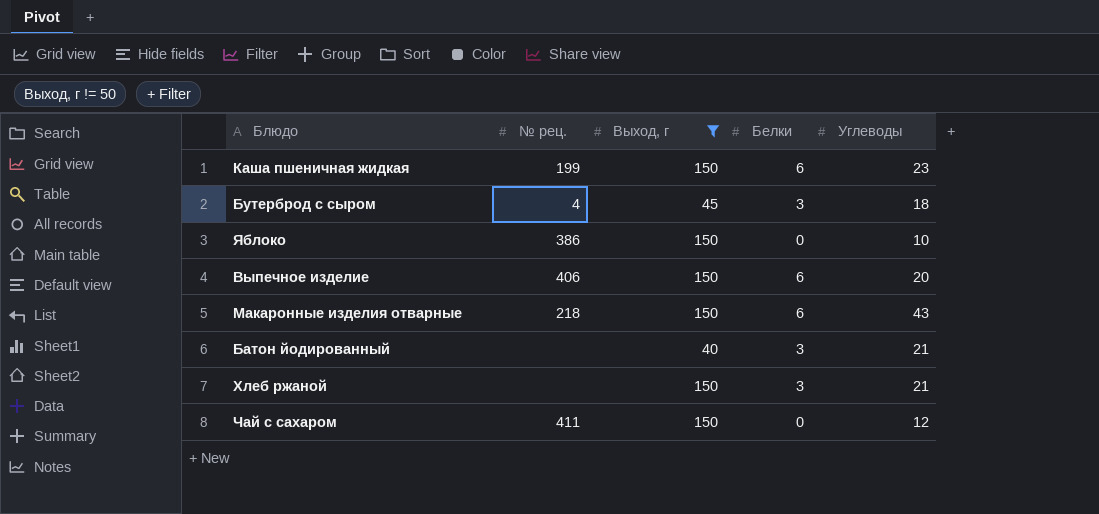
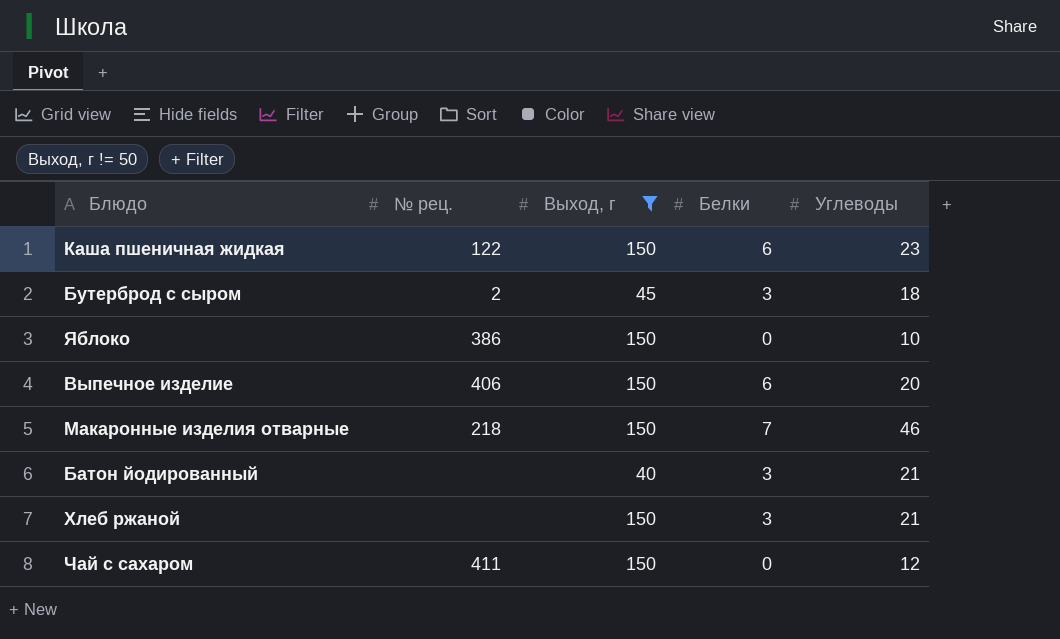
Каша пшеничная жидкая | № рец.: 199 -> 122
Бутерброд с сыром | № рец.: 4 -> 2
Макаронные изделия отварные | Белки: 6 -> 7
Макаронные изделия отварные | Углеводы: 43 -> 46

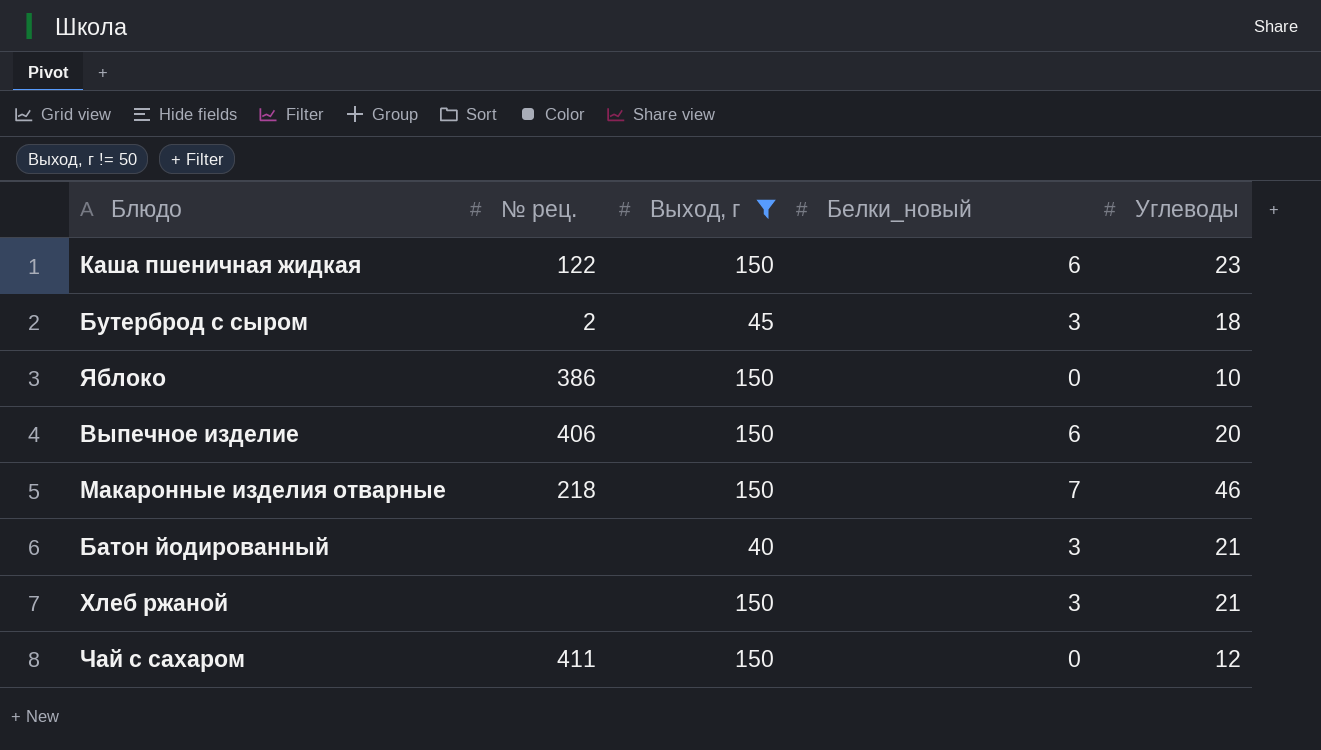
column name: Белки -> Белки_новый

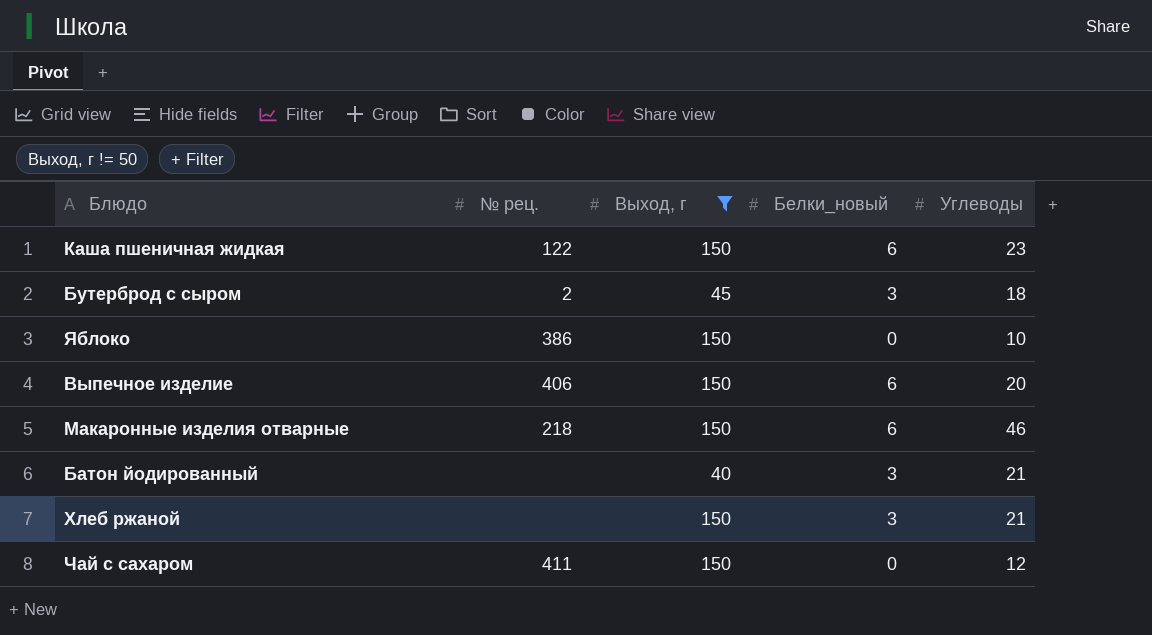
Макаронные изделия отварные | Белки_новый: 7 -> 6

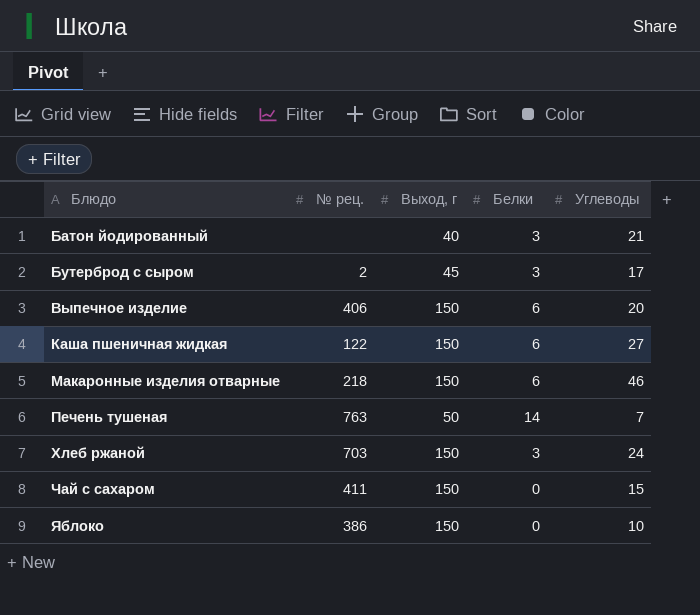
filter: Выход, г != 50 -> none
row order: none -> Блюдо ascending
column name: Белки_новый -> Белки
Бутерброд с сыром | Углеводы: 18 -> 17
Каша пшеничная жидкая | Углеводы: 23 -> 27
Хлеб ржаной | № рец.: none -> 703
Хлеб ржаной | Углеводы: 21 -> 24
Чай с сахаром | Углеводы: 12 -> 15

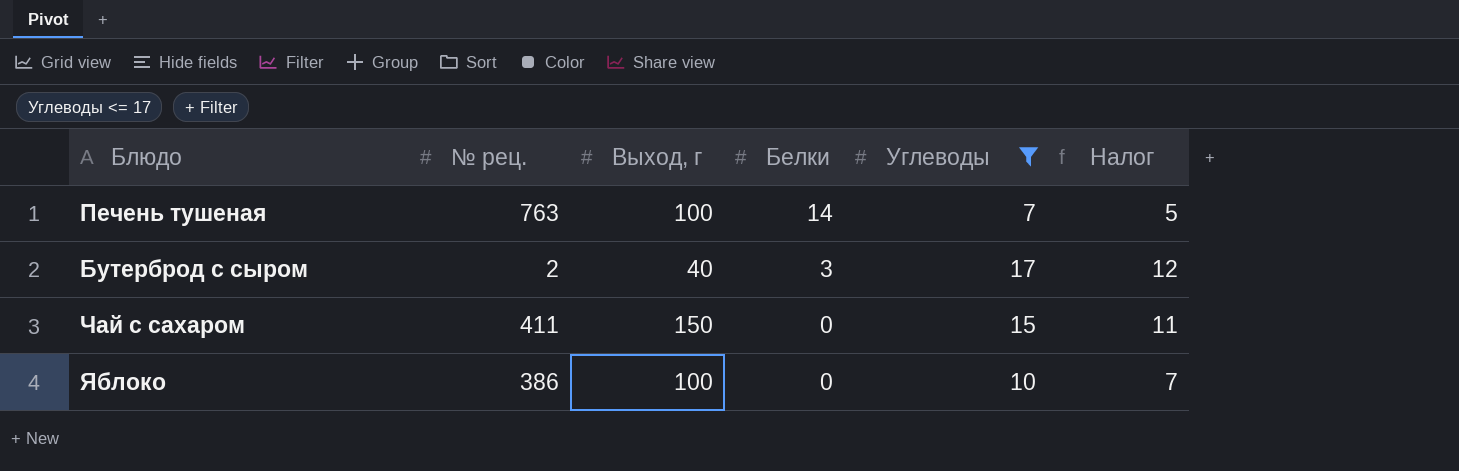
filter: none -> Углеводы <= 17
row order: Блюдо ascending -> Белки descending
column Налог | formula: none -> [Углеводы] * 0,7
Печень тушеная | Выход, г: 50 -> 100
Бутерброд с сыром | Выход, г: 45 -> 40
Яблоко | Выход, г: 150 -> 100

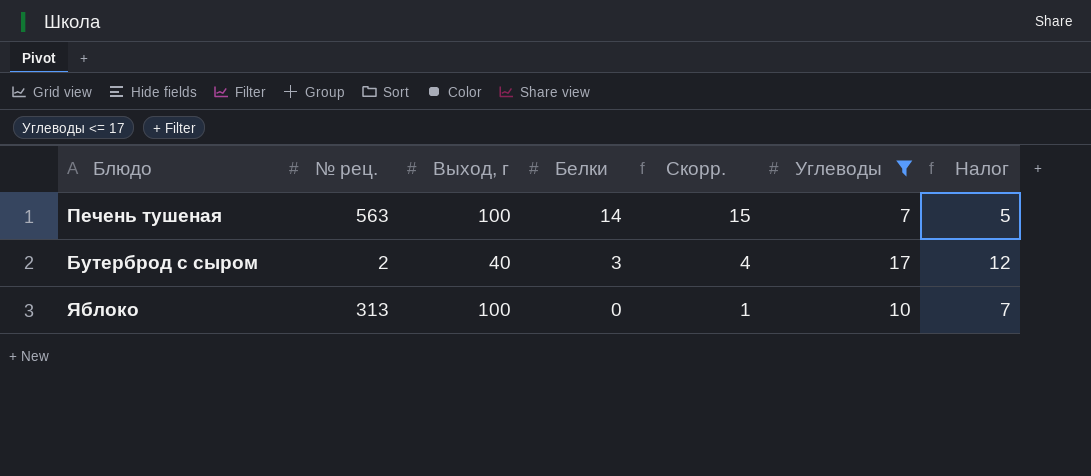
column Скорр. | formula: none -> [Белки] + 1
row Чай с сахаром: 411 | 150 | 0 | 15 | 11 -> none
Печень тушеная | № рец.: 763 -> 563
Яблоко | № рец.: 386 -> 313

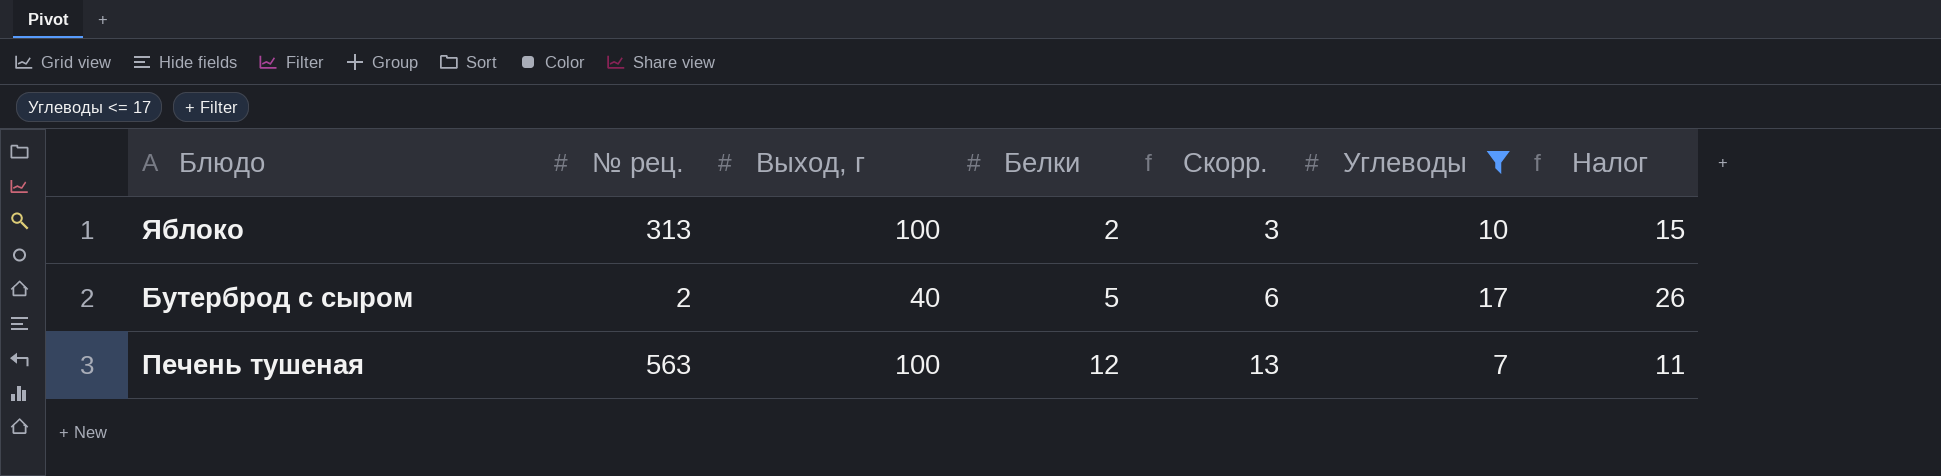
row order: Белки descending -> Белки ascending
column Налог | formula: [Углеводы] * 0,7 -> [Углеводы] * 1,5
Яблоко | Белки: 0 -> 2
Яблоко | Скорр.: 1 -> 3
Бутерброд с сыром | Белки: 3 -> 5
Бутерброд с сыром | Скорр.: 4 -> 6
Печень тушеная | Белки: 14 -> 12
Печень тушеная | Скорр.: 15 -> 13

